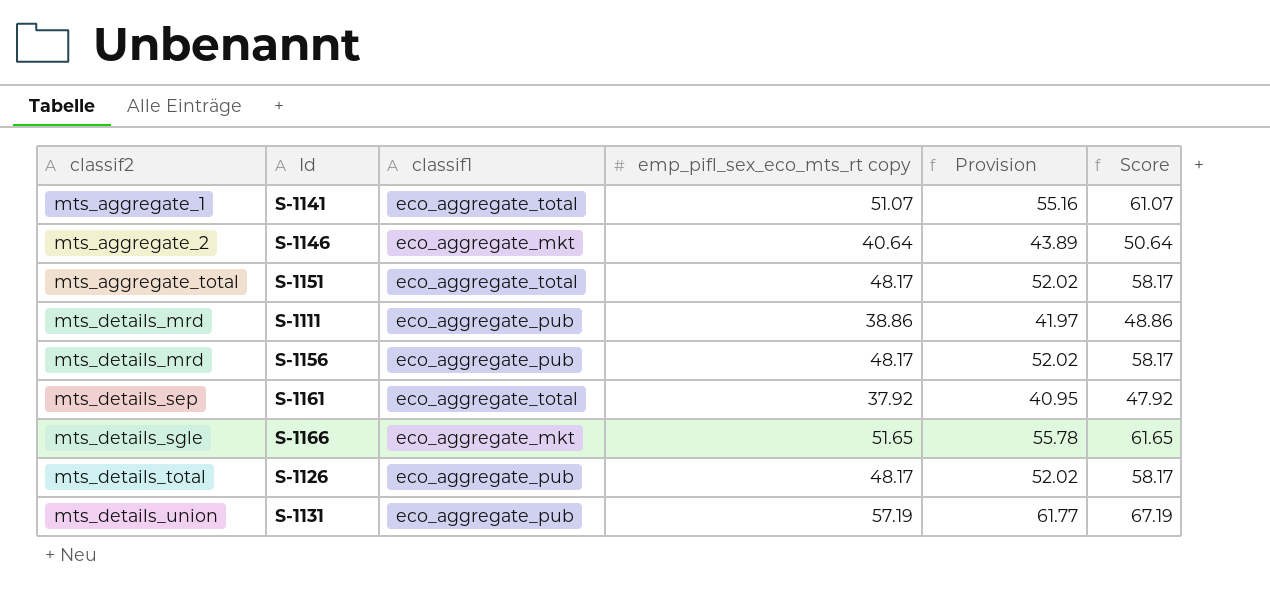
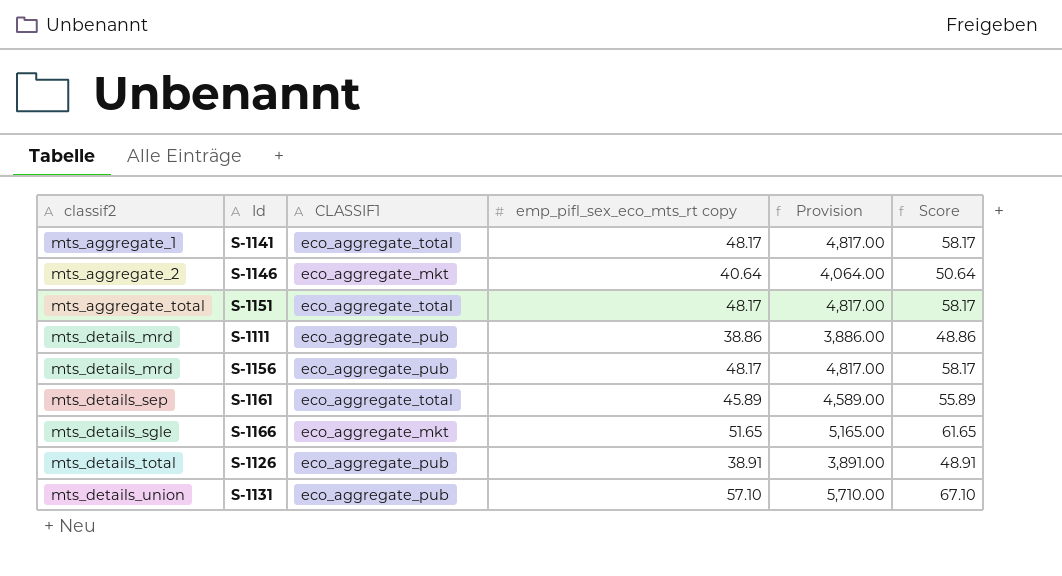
column name: classif1 -> CLASSIF1
column Provision | formula: [emp_pifl_sex_eco_mts_rt copy] * 1.08 -> [emp_pifl_sex_eco_mts_rt copy] * 100
S-1141 | emp_pifl_sex_eco_mts_rt copy: 51.07 -> 48.17
S-1141 | Score: 61.07 -> 58.17
S-1161 | emp_pifl_sex_eco_mts_rt copy: 37.92 -> 45.89
S-1161 | Score: 47.92 -> 55.89
S-1126 | emp_pifl_sex_eco_mts_rt copy: 48.17 -> 38.91
S-1126 | Score: 58.17 -> 48.91
S-1131 | emp_pifl_sex_eco_mts_rt copy: 57.19 -> 57.10
S-1131 | Score: 67.19 -> 67.10

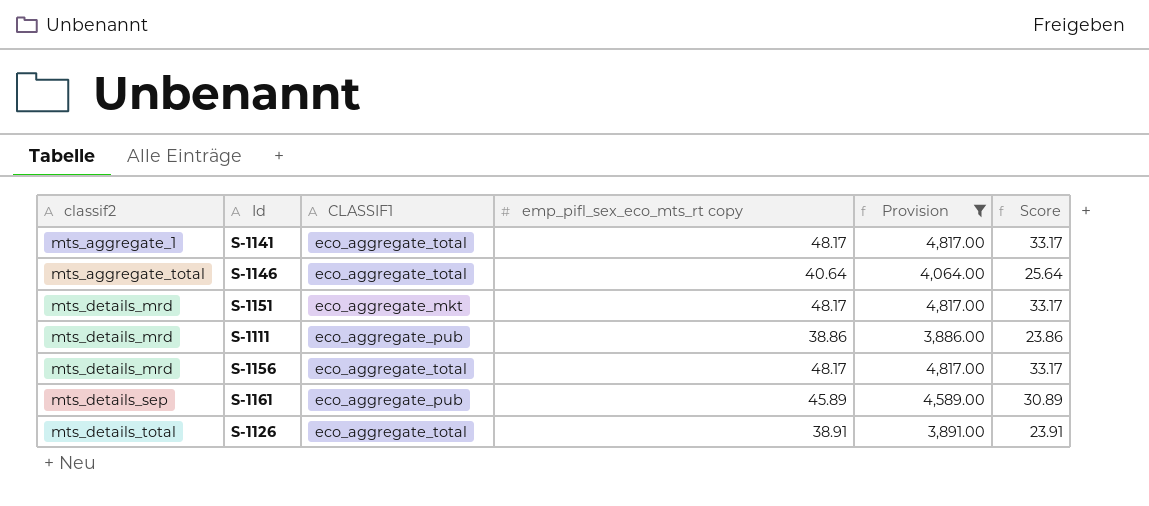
filter: none -> Provision <= 4,817.00
column Score | formula: [emp_pifl_sex_eco_mts_rt copy] + 10 -> [emp_pifl_sex_eco_mts_rt copy] - 15
S-1146 | classif2: mts_aggregate_2 -> mts_aggregate_total
S-1146 | CLASSIF1: eco_aggregate_mkt -> eco_aggregate_total
S-1151 | classif2: mts_aggregate_total -> mts_details_mrd
S-1151 | CLASSIF1: eco_aggregate_total -> eco_aggregate_mkt
S-1156 | CLASSIF1: eco_aggregate_pub -> eco_aggregate_total
S-1161 | CLASSIF1: eco_aggregate_total -> eco_aggregate_pub
S-1126 | CLASSIF1: eco_aggregate_pub -> eco_aggregate_total

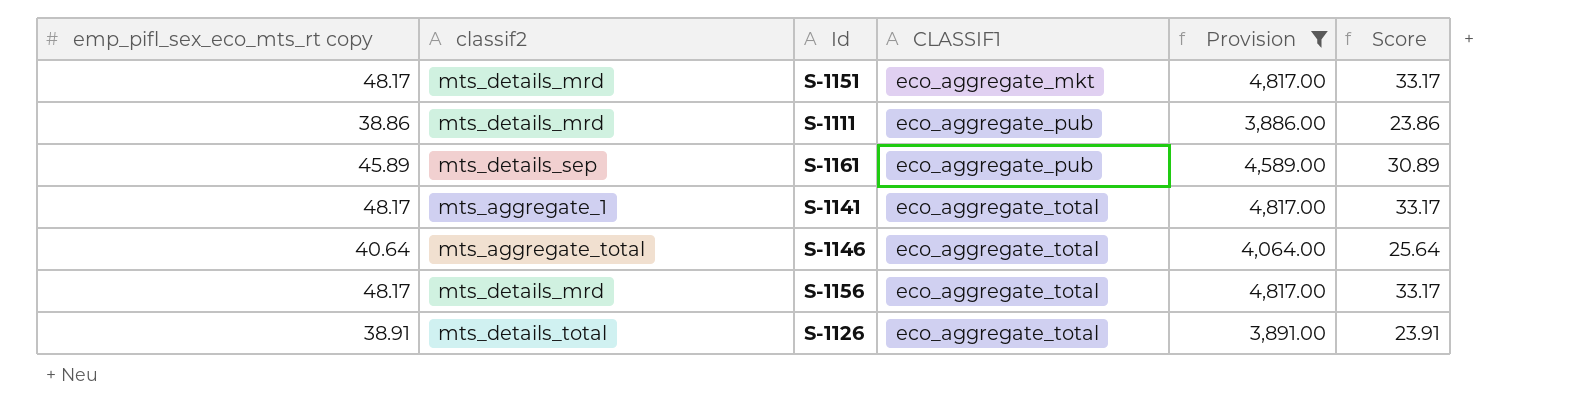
row order: classif2 ascending -> CLASSIF1 ascending
column emp_pifl_sex_eco_mts_rt copy | position: 4 -> 1

